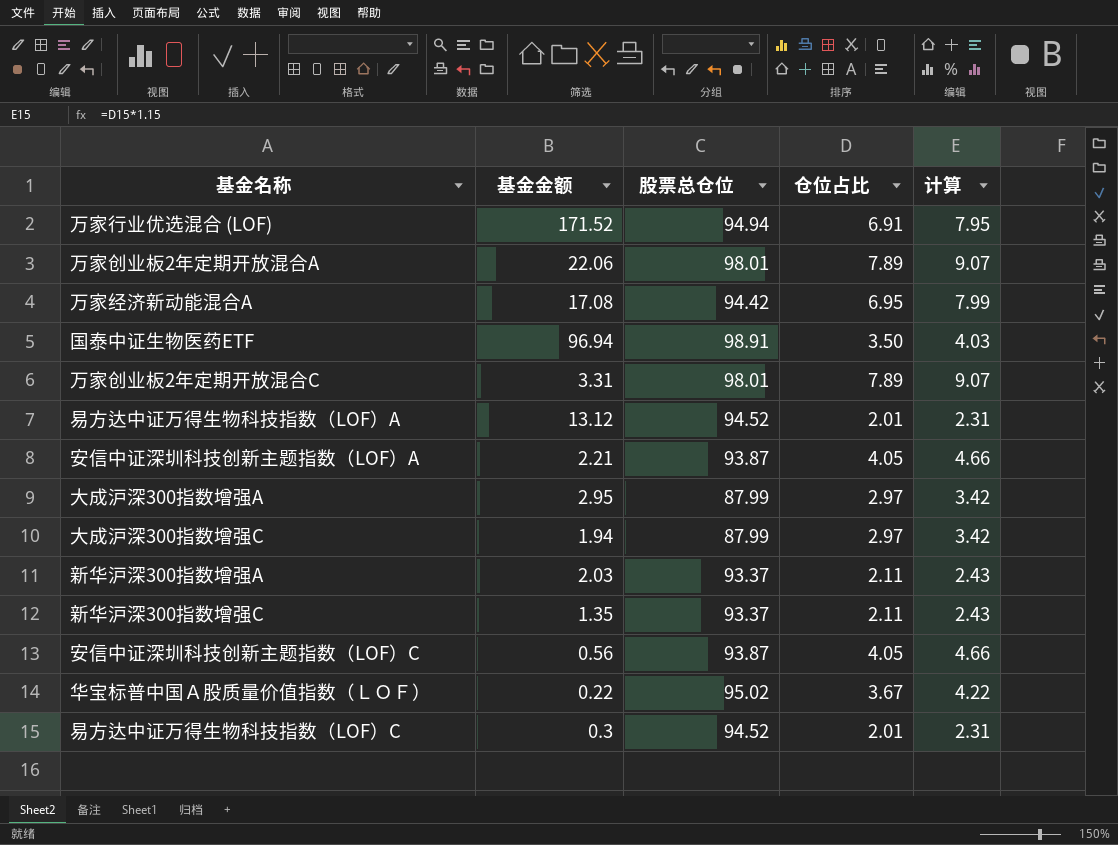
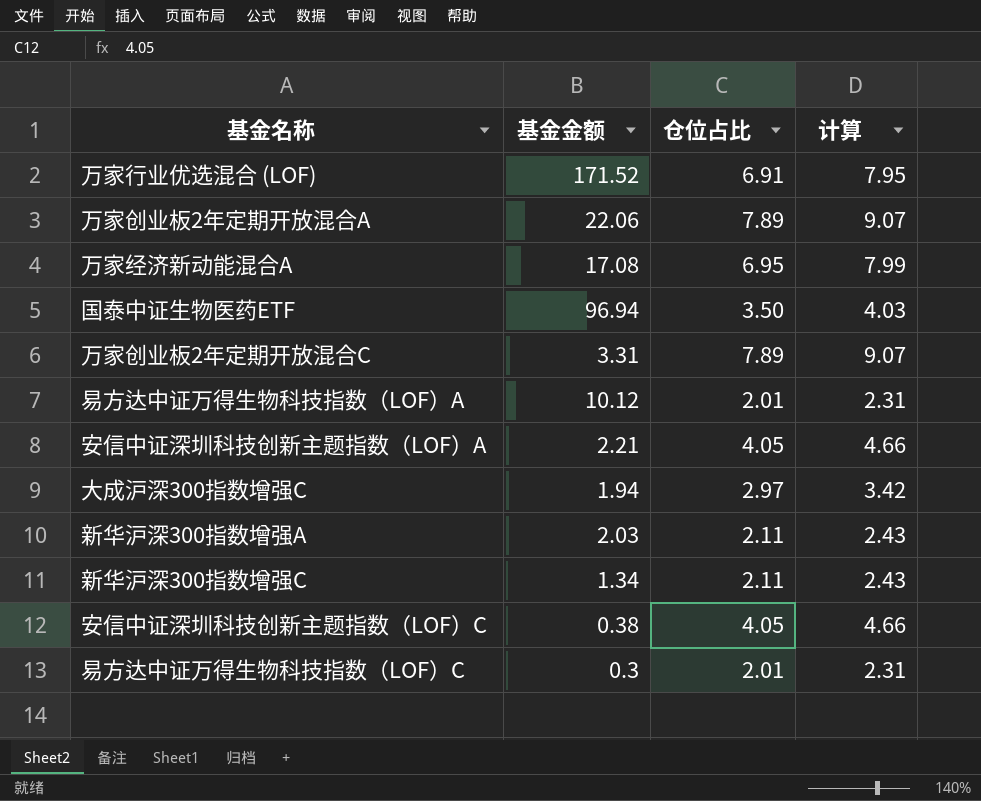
column 股票总仓位 | position: 3 -> none
row 大成沪深300指数增强A: 2.95 | 87.99 | 2.97 | 3.42 -> none
row 华宝标普中国Ａ股质量价值指数（ＬＯＦ）: 0.22 | 95.02 | 3.67 | 4.22 -> none
易方达中证万得生物科技指数（LOF）A | 基金金额: 13.12 -> 10.12
新华沪深300指数增强C | 基金金额: 1.35 -> 1.34
安信中证深圳科技创新主题指数（LOF）C | 基金金额: 0.56 -> 0.38

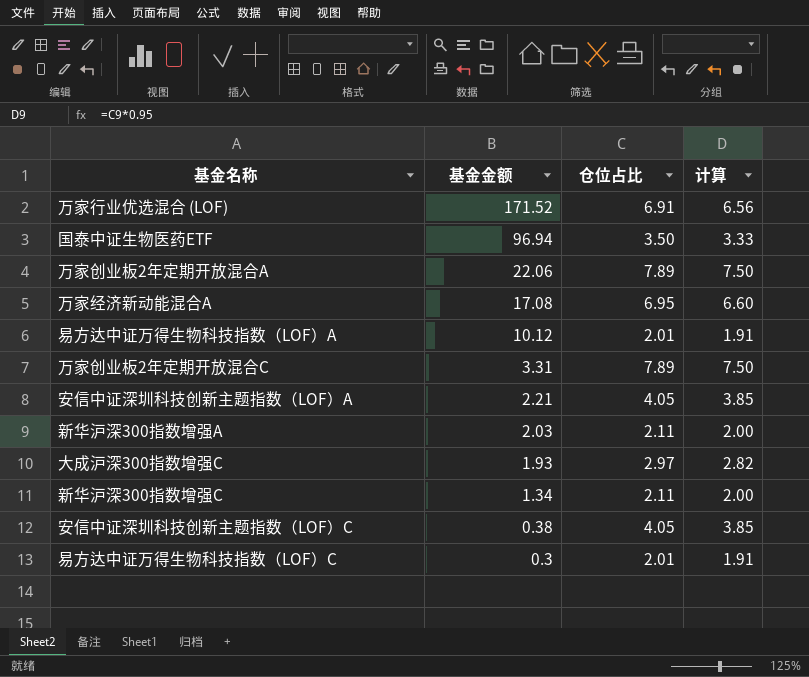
row order: none -> 基金金额 descending
column 计算 | formula: [仓位占比] * 1.15 -> [仓位占比] * 0.95
大成沪深300指数增强C | 基金金额: 1.94 -> 1.93

